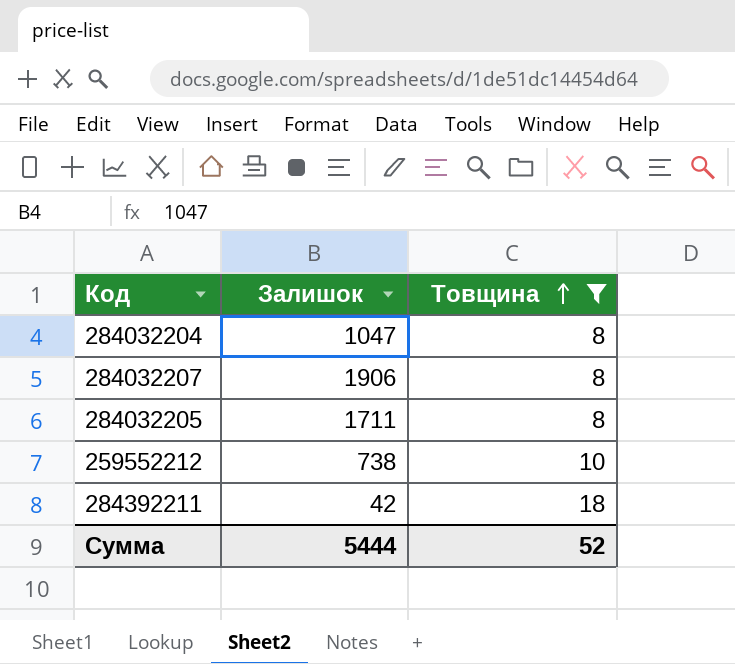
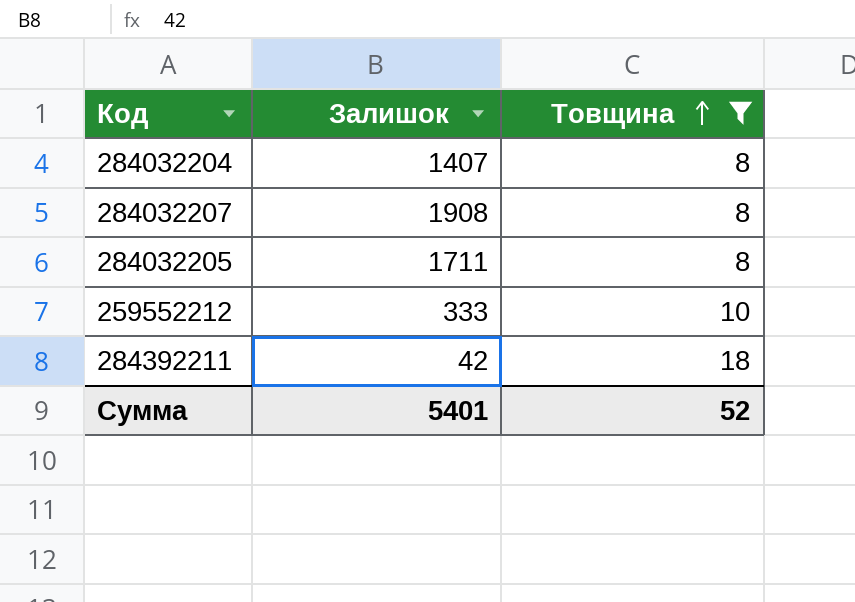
284032204 | Залишок: 1047 -> 1407
284032207 | Залишок: 1906 -> 1908
259552212 | Залишок: 738 -> 333
Сумма | Залишок: 5444 -> 5401

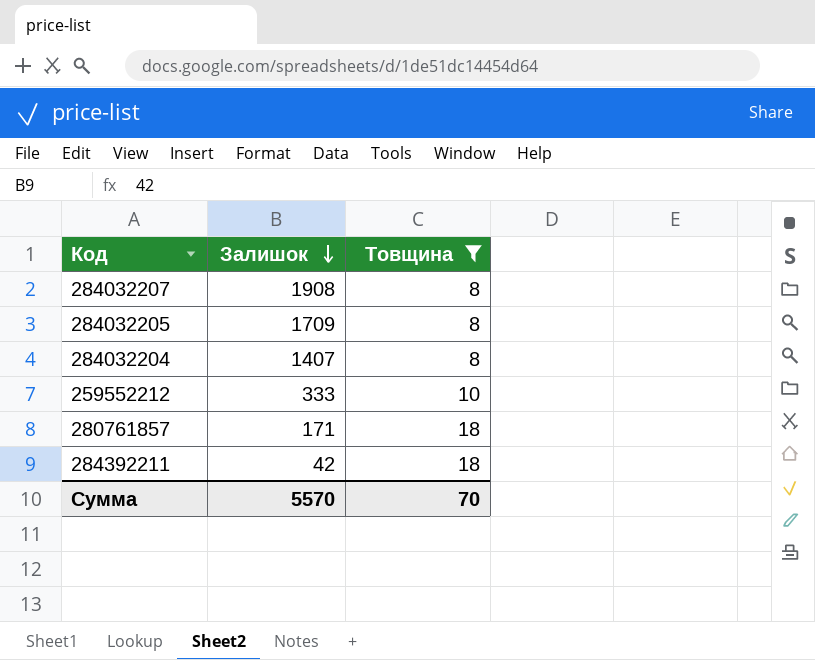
row order: Товщина ascending -> Залишок descending
284032205 | Залишок: 1711 -> 1709
row 280761857: none -> 171 | 18
Сумма | Залишок: 5401 -> 5570
Сумма | Товщина: 52 -> 70

